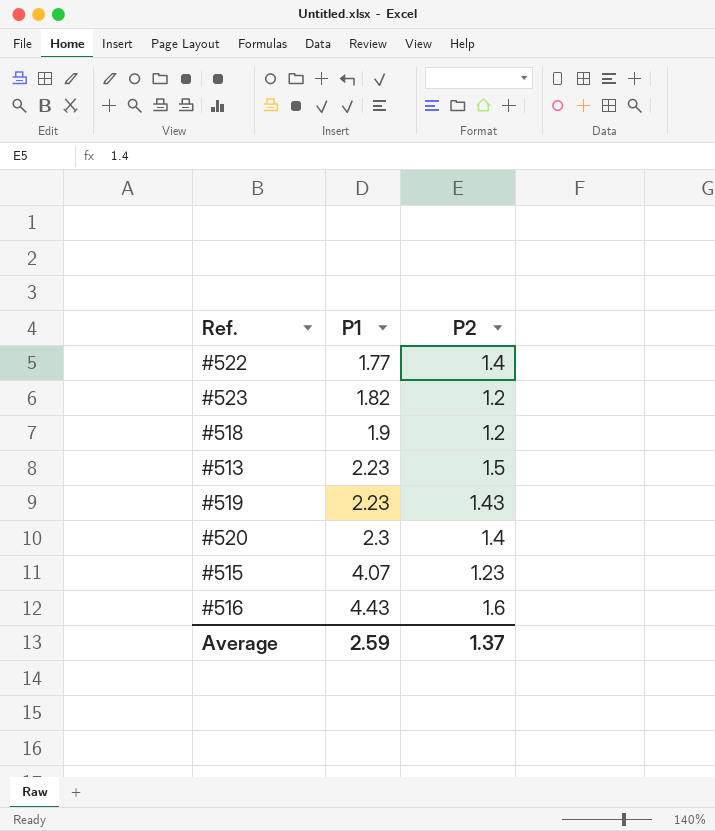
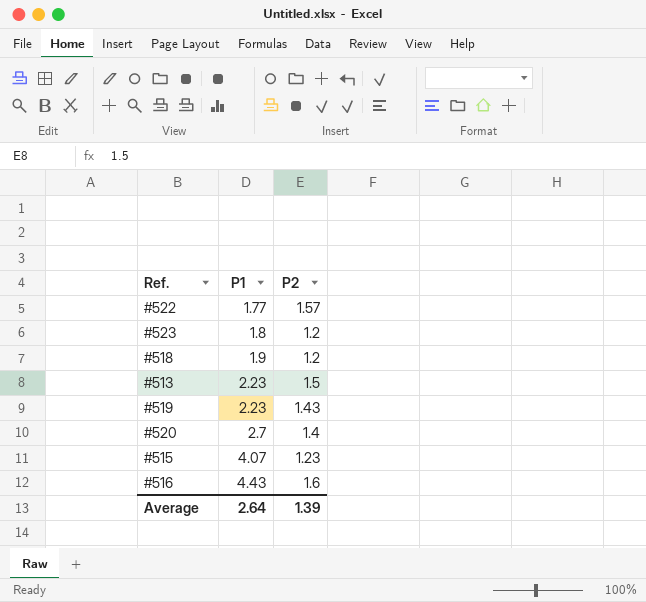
#522 | P2: 1.4 -> 1.57
#523 | P1: 1.82 -> 1.8
#520 | P1: 2.3 -> 2.7
Average | P1: 2.59 -> 2.64
Average | P2: 1.37 -> 1.39

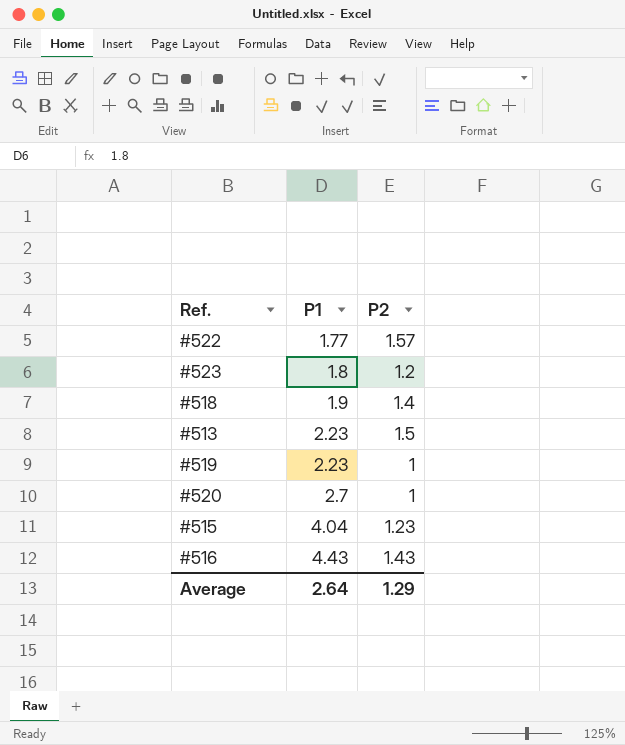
#518 | P2: 1.2 -> 1.4
#519 | P2: 1.43 -> 1
#520 | P2: 1.4 -> 1
#515 | P1: 4.07 -> 4.04
#516 | P2: 1.6 -> 1.43
Average | P2: 1.39 -> 1.29

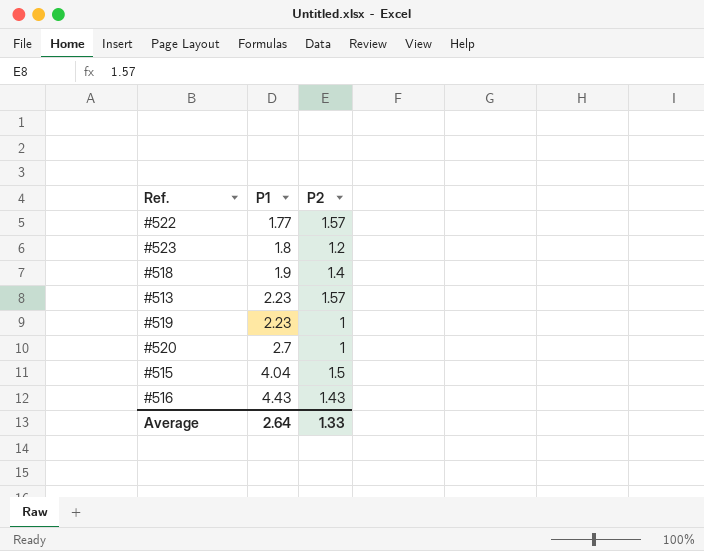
#513 | P2: 1.5 -> 1.57
#515 | P2: 1.23 -> 1.5
Average | P2: 1.29 -> 1.33

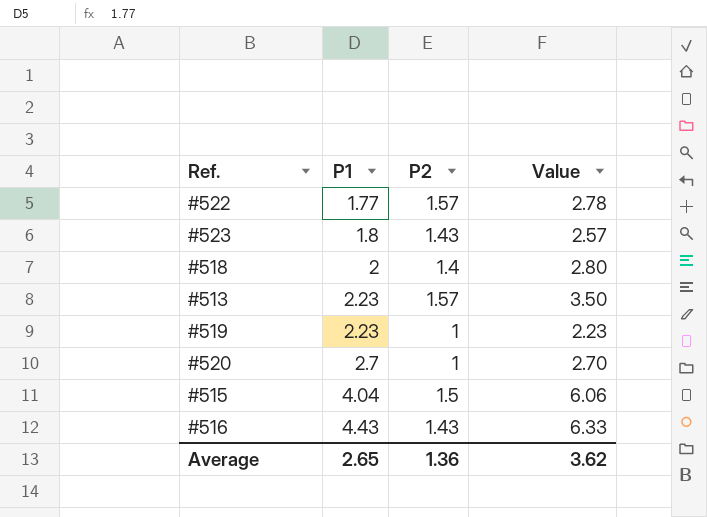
column Value | formula: none -> [P1] * [P2]
#523 | P2: 1.2 -> 1.43
#518 | P1: 1.9 -> 2
Average | P1: 2.64 -> 2.65
Average | P2: 1.33 -> 1.36

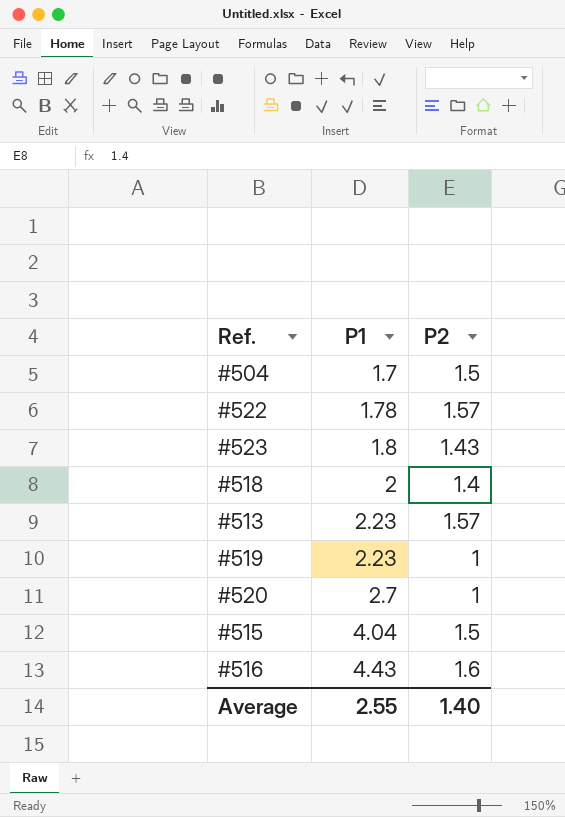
column Value | formula: [P1] * [P2] -> none
row #504: none -> 1.7 | 1.5
#522 | P1: 1.77 -> 1.78
#516 | P2: 1.43 -> 1.6
Average | P1: 2.65 -> 2.55
Average | P2: 1.36 -> 1.40

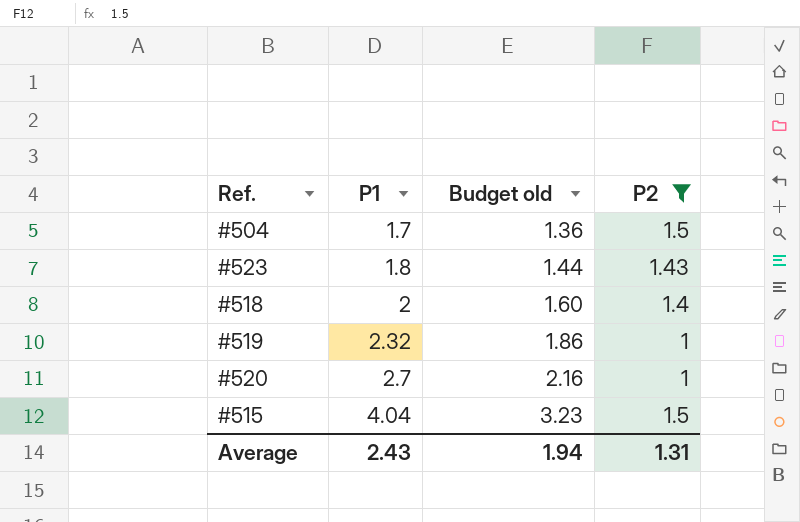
filter: none -> P2 <= 1.5
column Budget old | formula: none -> [P1] * 0.8
#519 | P1: 2.23 -> 2.32
Average | P1: 2.55 -> 2.43
Average | P2: 1.40 -> 1.31

